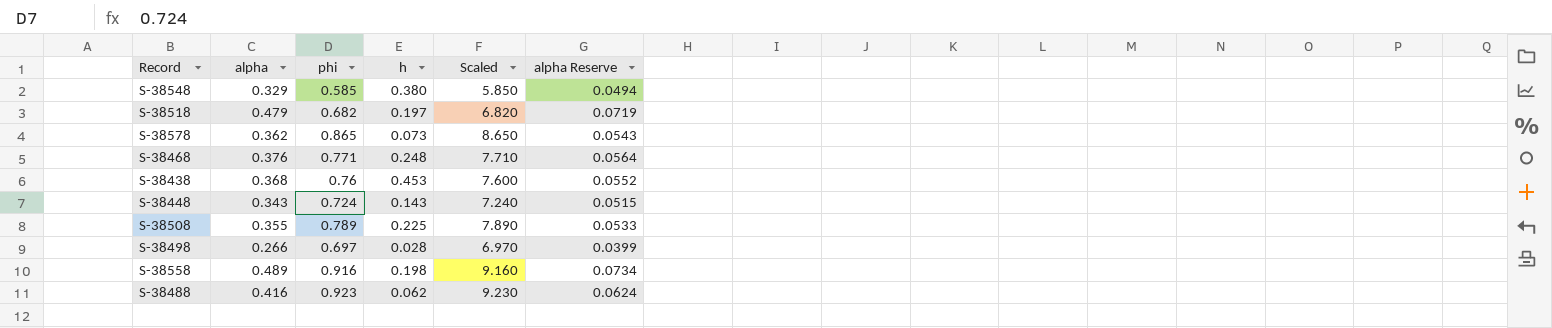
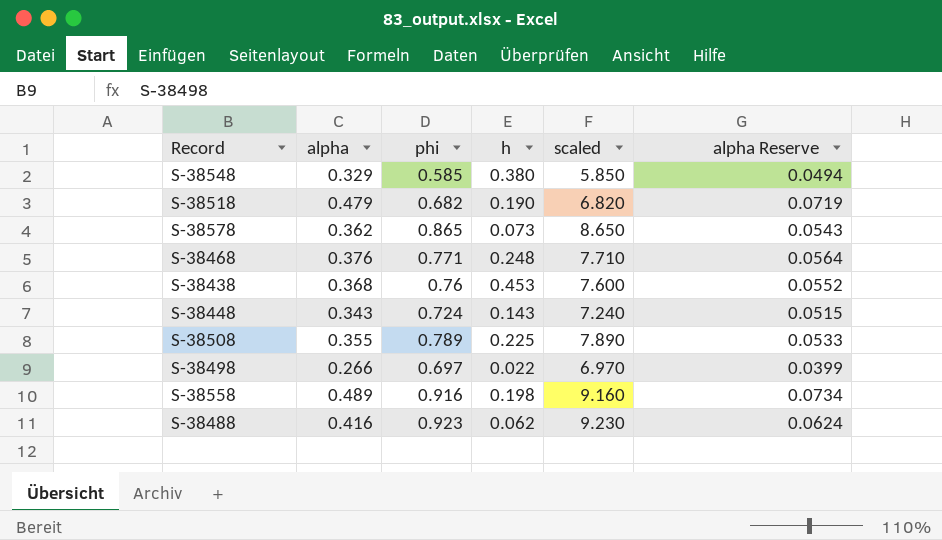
column name: Scaled -> scaled
S-38518 | h: 0.197 -> 0.190
S-38498 | h: 0.028 -> 0.022

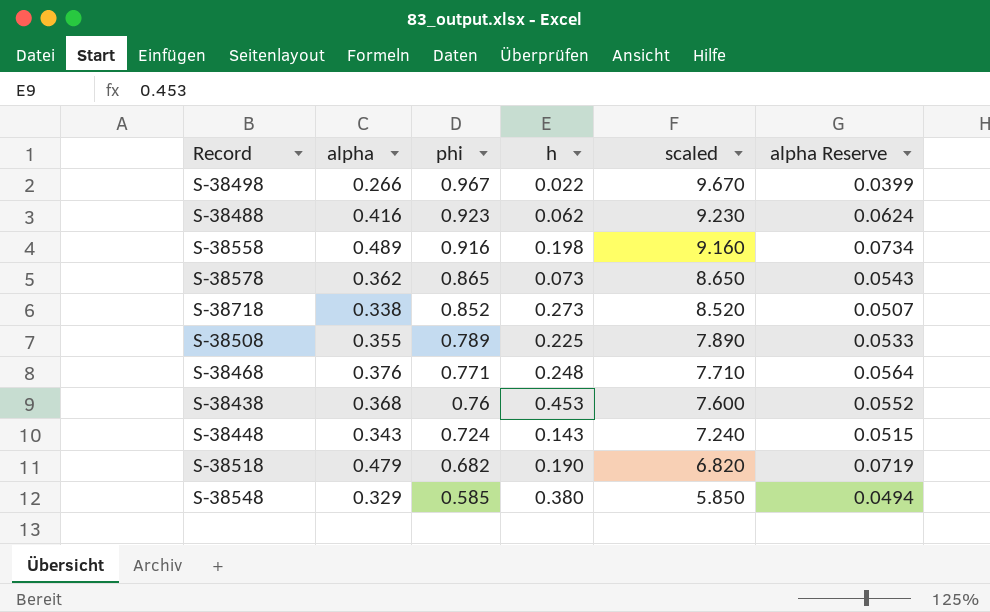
row order: none -> phi descending
S-38498 | phi: 0.697 -> 0.967
S-38498 | scaled: 6.970 -> 9.670
row S-38718: none -> 0.338 | 0.852 | 0.273 | 8.520 | 0.0507

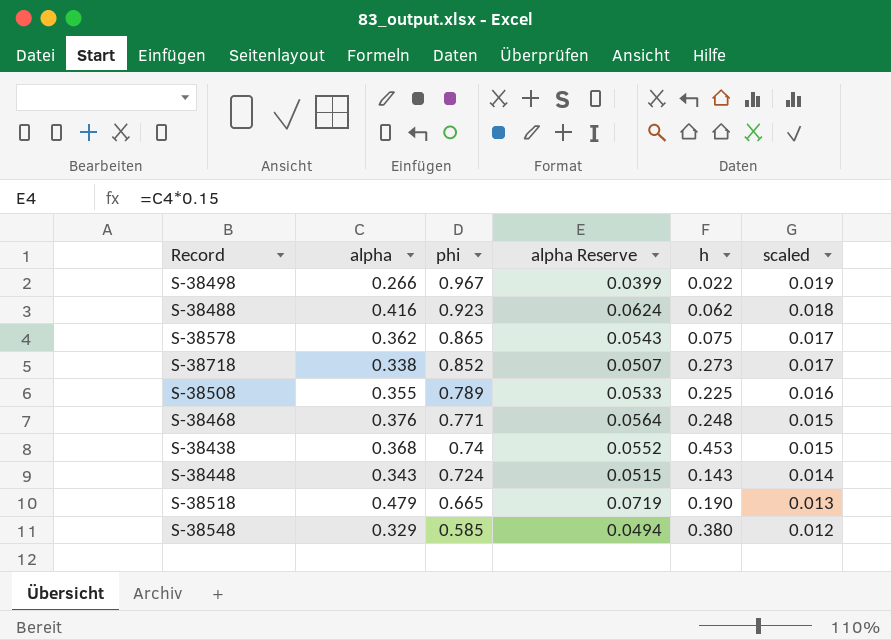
column alpha Reserve | position: 6 -> 4
column scaled | formula: [phi] * 10 -> [phi] * 0.02
row S-38558: 0.489 | 0.916 | 0.198 | 9.160 | 0.0734 -> none
S-38578 | h: 0.073 -> 0.075
S-38438 | phi: 0.76 -> 0.74
S-38518 | phi: 0.682 -> 0.665

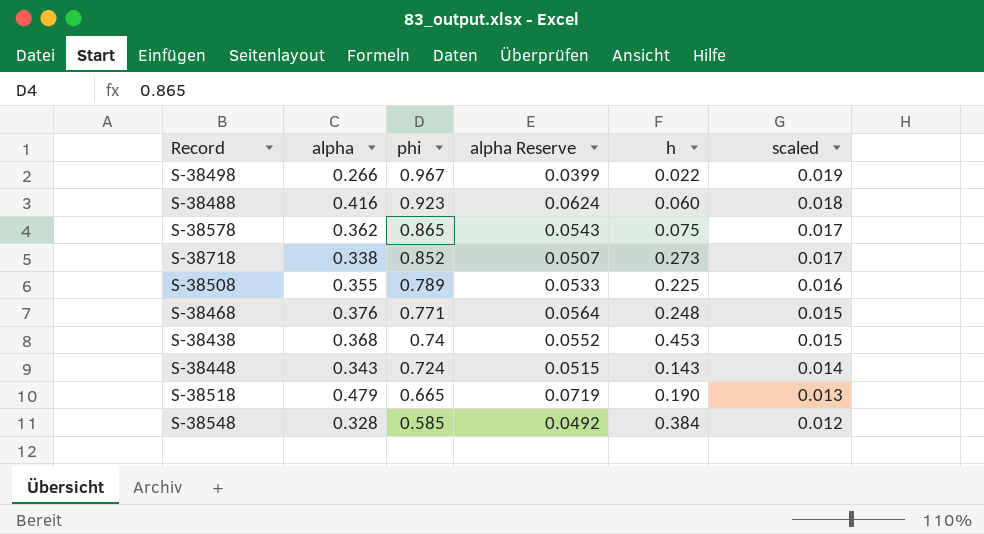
S-38488 | h: 0.062 -> 0.060
S-38548 | alpha: 0.329 -> 0.328
S-38548 | alpha Reserve: 0.0494 -> 0.0492
S-38548 | h: 0.380 -> 0.384

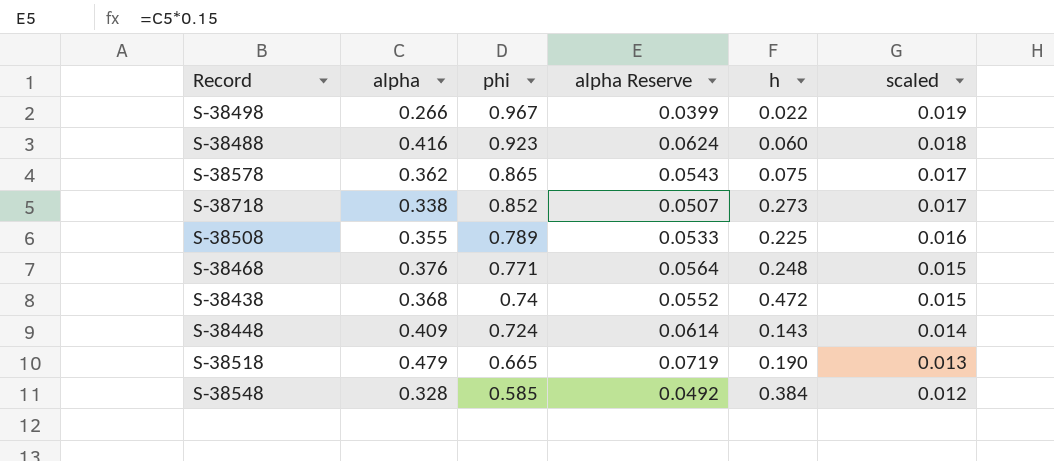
S-38438 | h: 0.453 -> 0.472
S-38448 | alpha: 0.343 -> 0.409
S-38448 | alpha Reserve: 0.0515 -> 0.0614

